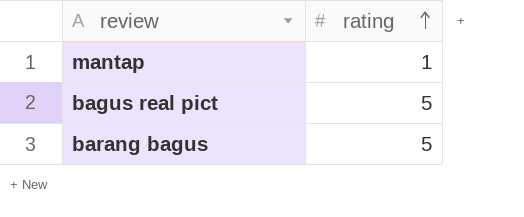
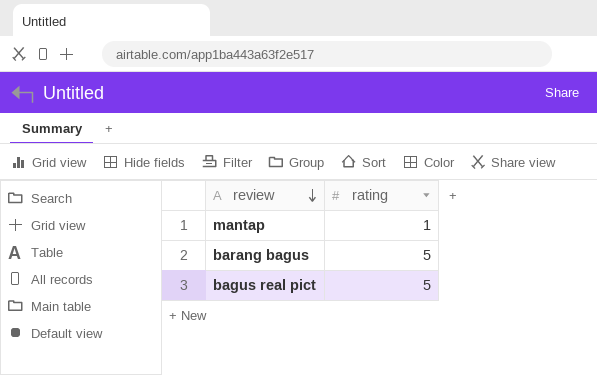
row order: rating ascending -> review descending

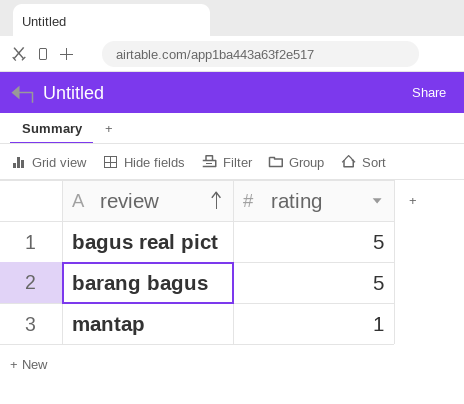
row order: review descending -> review ascending

